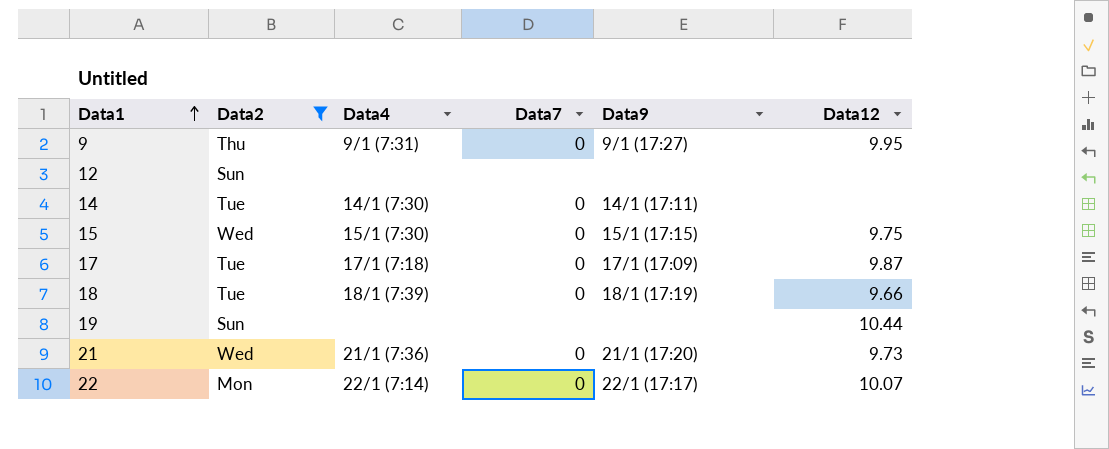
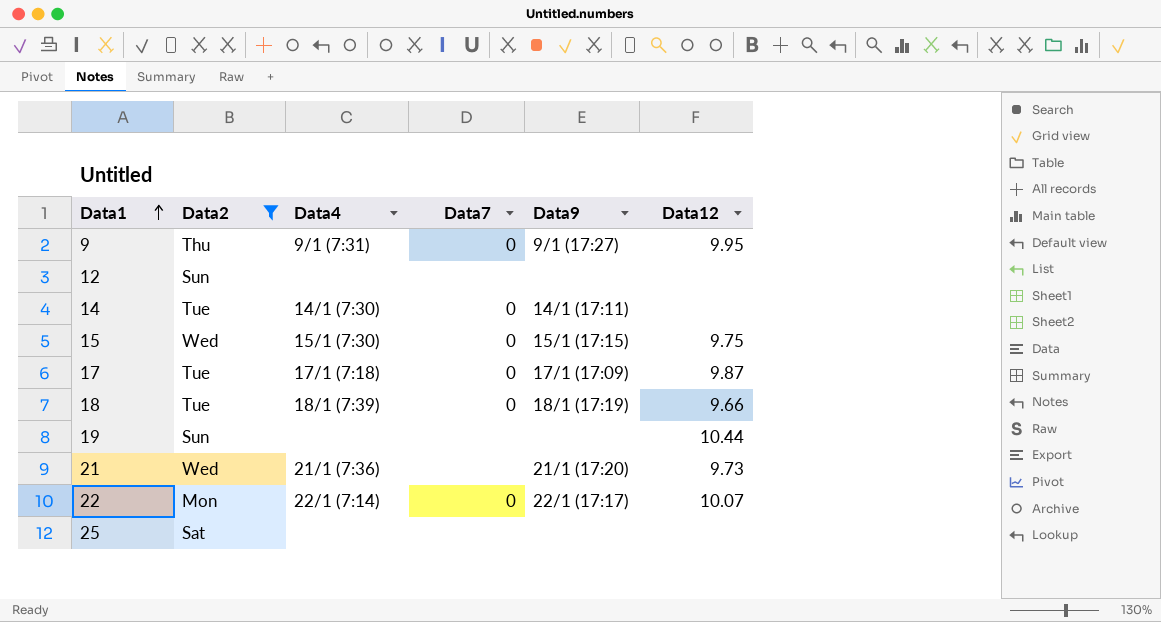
21 | Data7: 0 -> none
row 25: none -> Sat | none | none | none | none

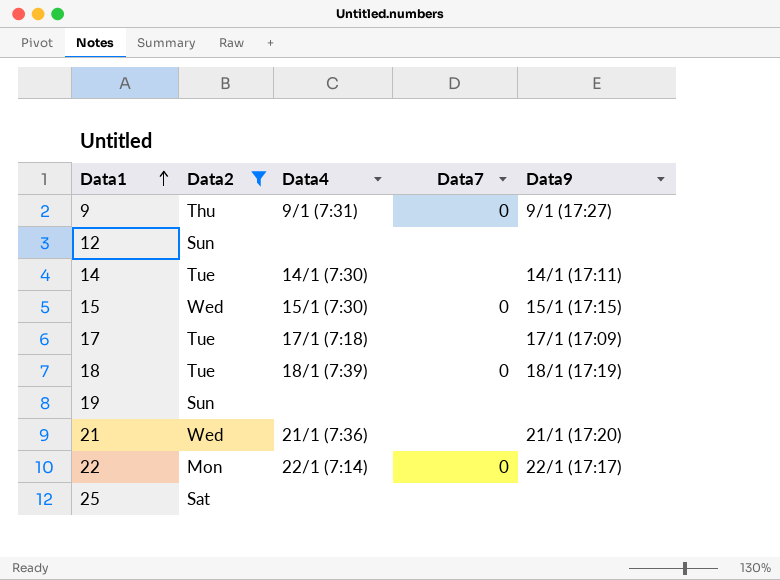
column Data12 | position: 6 -> none
14 | Data7: 0 -> none
17 | Data7: 0 -> none

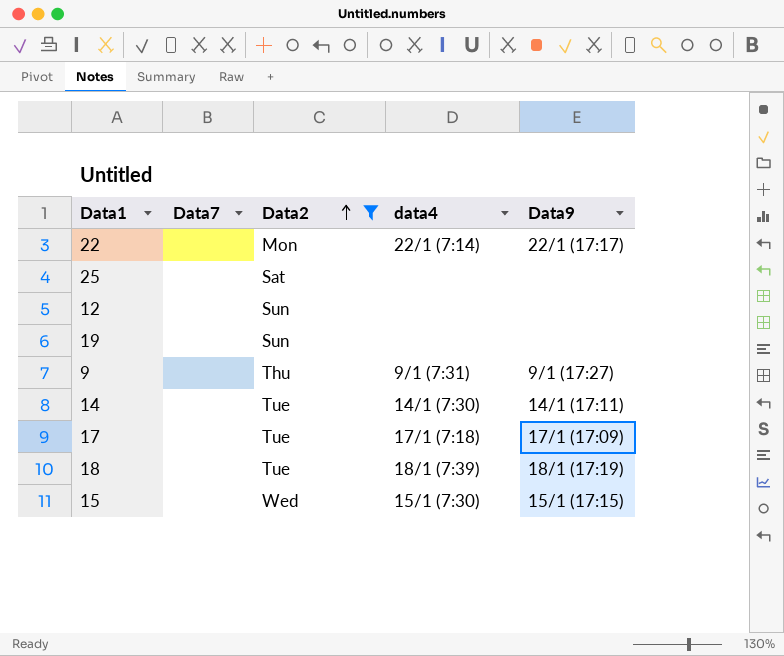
row order: Data1 ascending -> Data2 ascending
column Data7 | position: 4 -> 2
column name: Data4 -> data4
row 21: Wed | 21/1 (7:36) | none | 21/1 (17:20) -> none
22 | Data7: 0 -> none
9 | Data7: 0 -> none
18 | Data7: 0 -> none
15 | Data7: 0 -> none

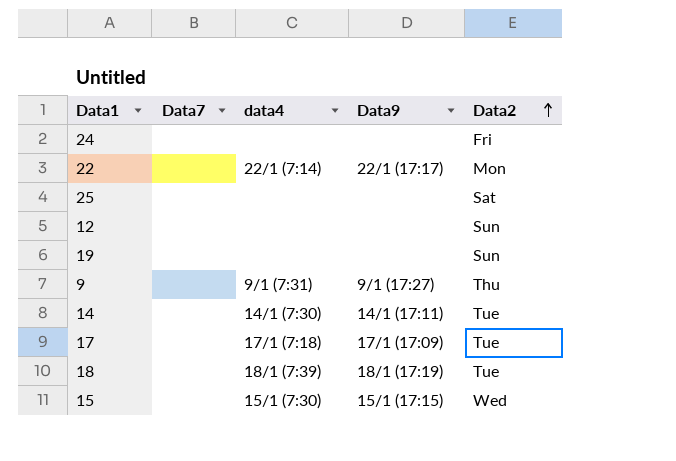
filter: Data2 != Fri -> none
column Data2 | position: 3 -> 5

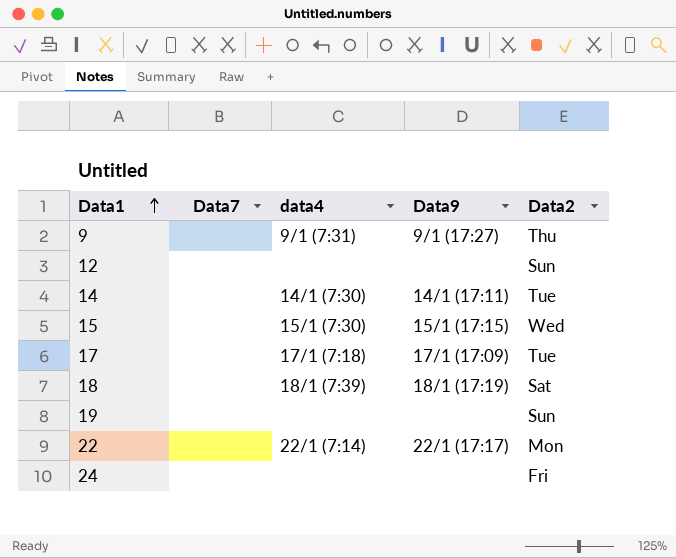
row order: Data2 ascending -> Data1 ascending
row 25: none | none | none | Sat -> none
18 | Data2: Tue -> Sat

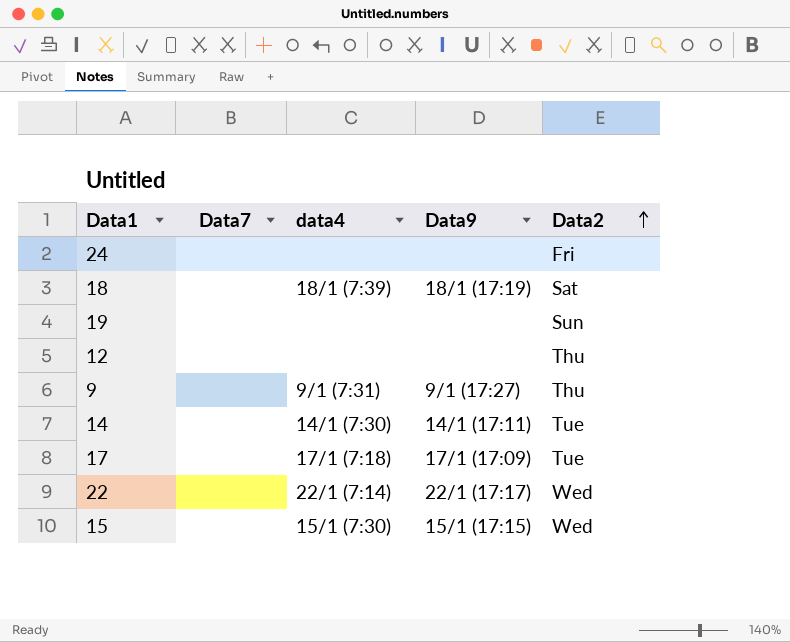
row order: Data1 ascending -> Data2 ascending
12 | Data2: Sun -> Thu
22 | Data2: Mon -> Wed

